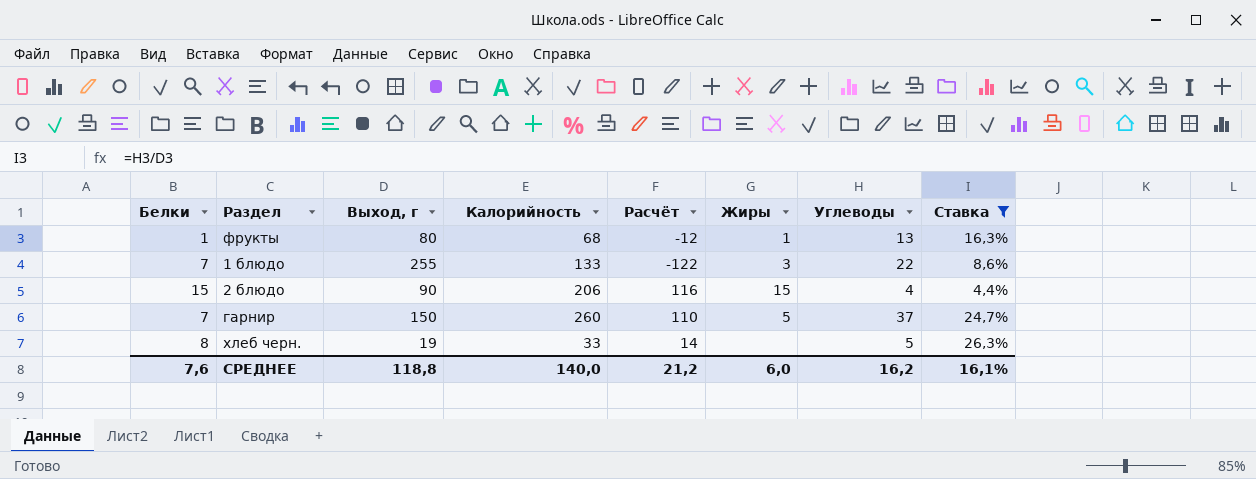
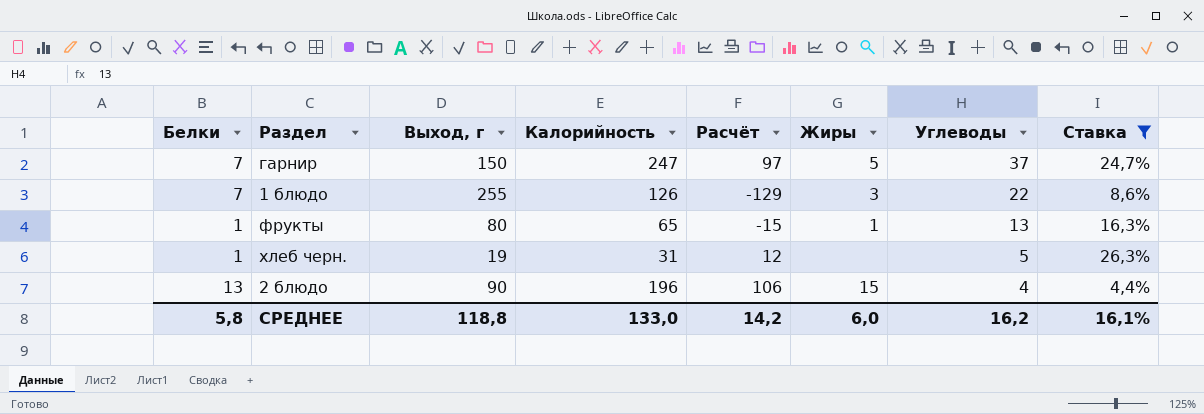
row order: none -> Углеводы descending
гарнир | Калорийность: 260 -> 247
гарнир | Расчёт: 110 -> 97
1 блюдо | Калорийность: 133 -> 126
1 блюдо | Расчёт: -122 -> -129
фрукты | Калорийность: 68 -> 65
фрукты | Расчёт: -12 -> -15
хлеб черн. | Белки: 8 -> 1
хлеб черн. | Калорийность: 33 -> 31
хлеб черн. | Расчёт: 14 -> 12
2 блюдо | Белки: 15 -> 13
2 блюдо | Калорийность: 206 -> 196
2 блюдо | Расчёт: 116 -> 106
СРЕДНЕЕ | Белки: 7,6 -> 5,8
СРЕДНЕЕ | Калорийность: 140,0 -> 133,0
СРЕДНЕЕ | Расчёт: 21,2 -> 14,2

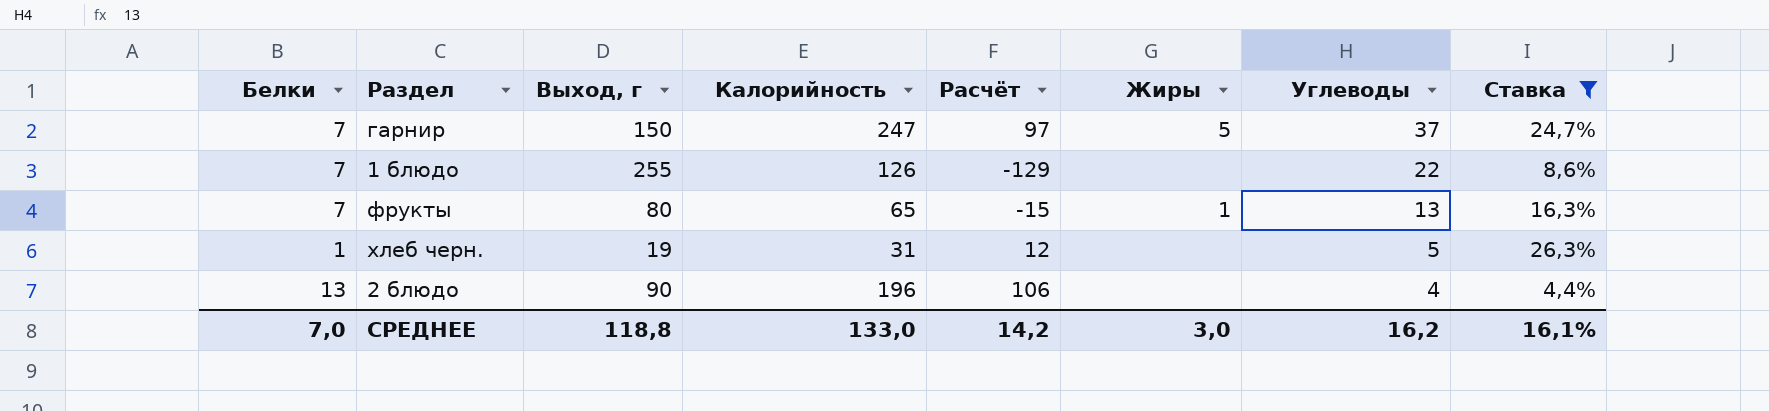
1 блюдо | Жиры: 3 -> none
фрукты | Белки: 1 -> 7
2 блюдо | Жиры: 15 -> none
СРЕДНЕЕ | Белки: 5,8 -> 7,0
СРЕДНЕЕ | Жиры: 6,0 -> 3,0

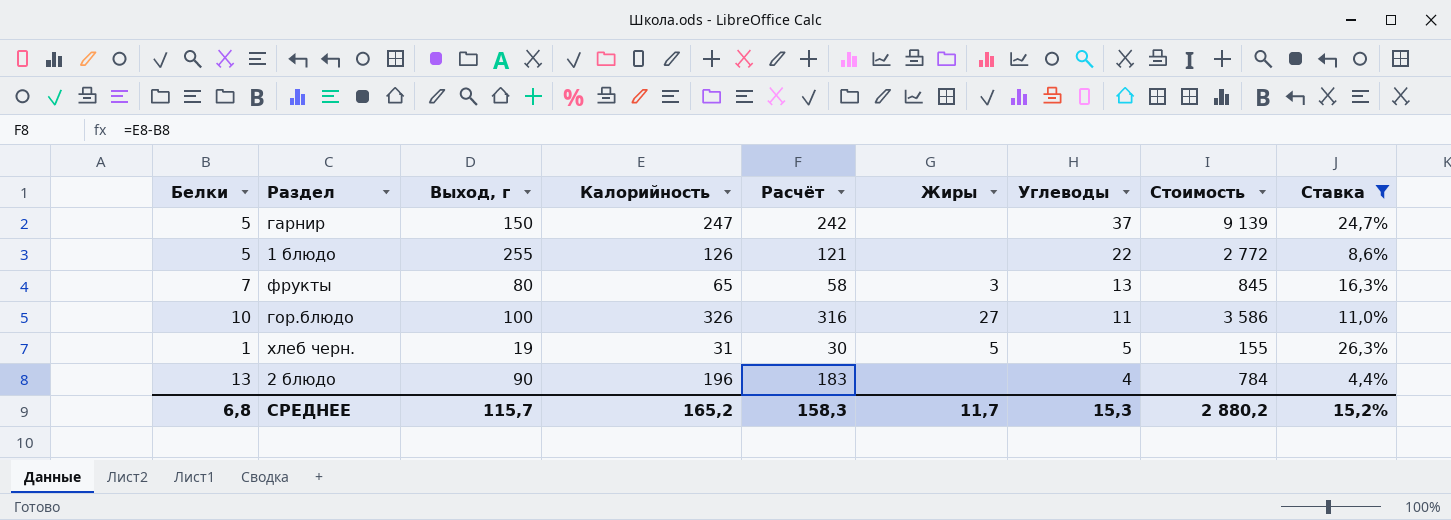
column Расчёт | formula: [Калорийность] - [Выход, г] -> [Калорийность] - [Белки]
column Стоимость | formula: none -> [Калорийность] * [Углеводы]
гарнир | Белки: 7 -> 5
гарнир | Жиры: 5 -> none
1 блюдо | Белки: 7 -> 5
фрукты | Жиры: 1 -> 3
row гор.блюдо: none -> 10 | 100 | 326 | 316 | 27 | 11 | 3 586 | 11,0%
хлеб черн. | Жиры: none -> 5
СРЕДНЕЕ | Белки: 7,0 -> 6,8
СРЕДНЕЕ | Выход, г: 118,8 -> 115,7
СРЕДНЕЕ | Калорийность: 133,0 -> 165,2
СРЕДНЕЕ | Расчёт: 14,2 -> 158,3
СРЕДНЕЕ | Жиры: 3,0 -> 11,7
СРЕДНЕЕ | Углеводы: 16,2 -> 15,3
СРЕДНЕЕ | Ставка: 16,1% -> 15,2%

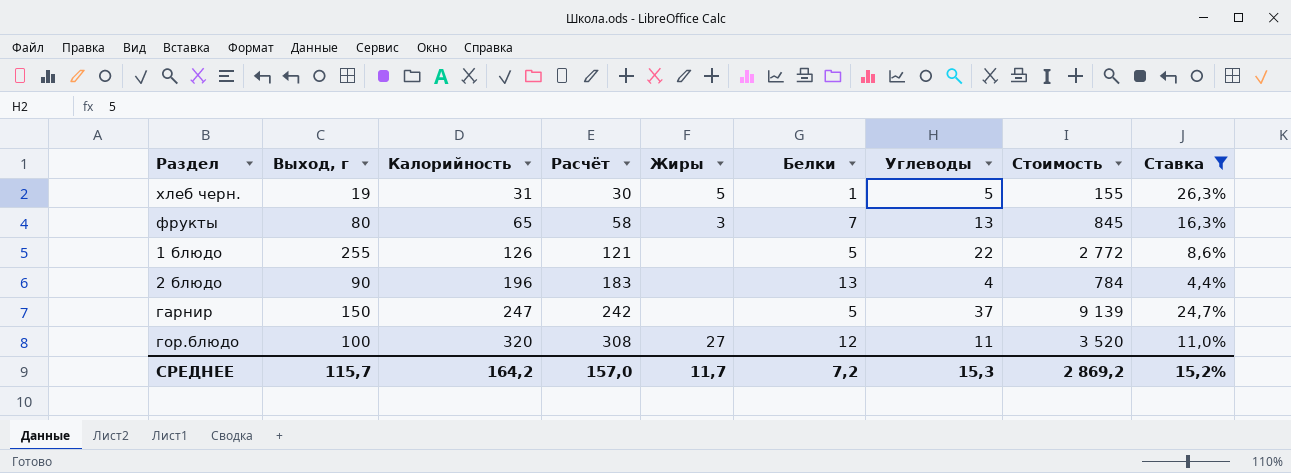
row order: Углеводы descending -> Калорийность ascending
column Белки | position: 1 -> 6
гор.блюдо | Калорийность: 326 -> 320
гор.блюдо | Расчёт: 316 -> 308
гор.блюдо | Белки: 10 -> 12
гор.блюдо | Стоимость: 3 586 -> 3 520
СРЕДНЕЕ | Калорийность: 165,2 -> 164,2
СРЕДНЕЕ | Расчёт: 158,3 -> 157,0
СРЕДНЕЕ | Белки: 6,8 -> 7,2
СРЕДНЕЕ | Стоимость: 2 880,2 -> 2 869,2

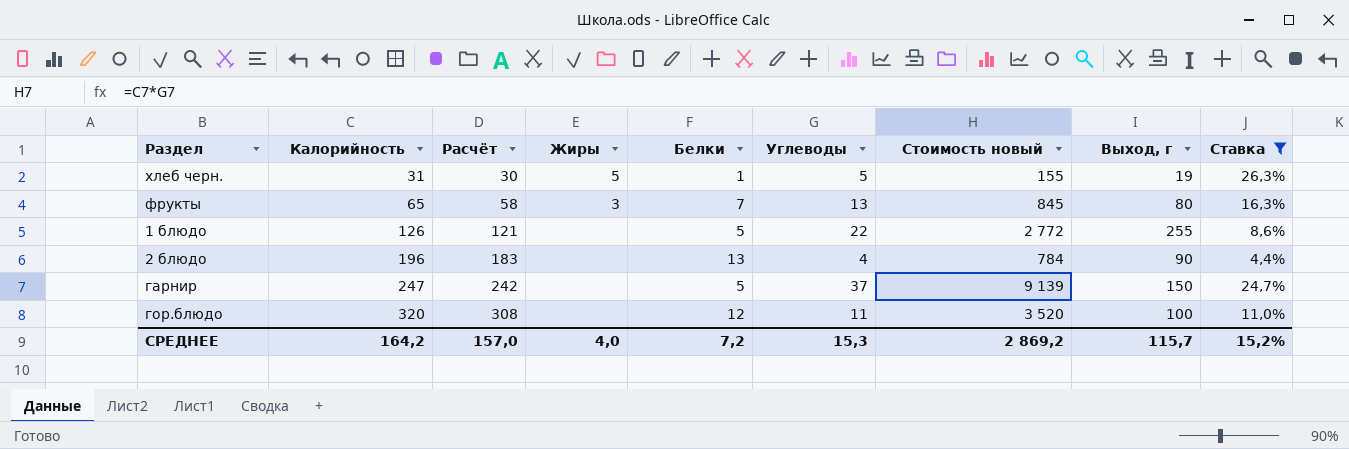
column name: Стоимость -> Стоимость новый
column Выход, г | position: 2 -> 8
гор.блюдо | Жиры: 27 -> none
СРЕДНЕЕ | Жиры: 11,7 -> 4,0

